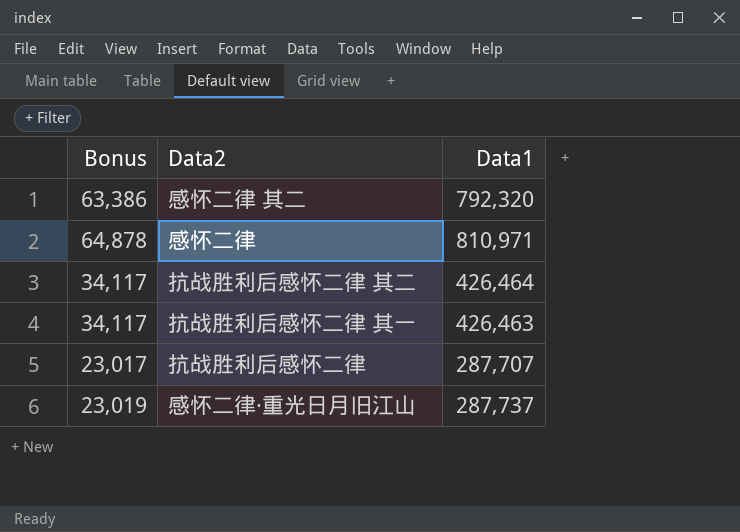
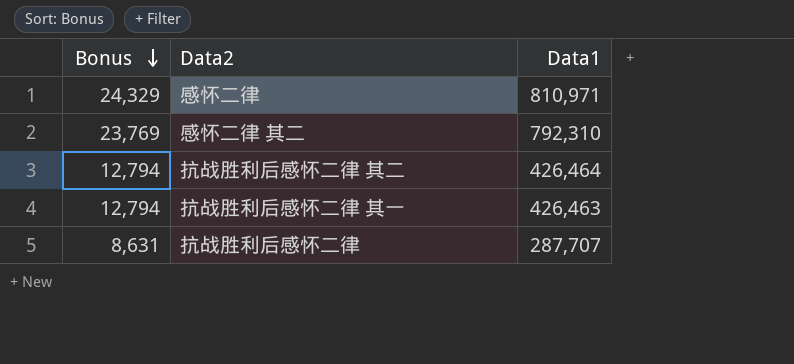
row order: none -> Bonus descending
column Bonus | formula: [Data1] * 0.08 -> [Data1] * 0.03
row 感怀二律·重光日月旧江山: 23,019 | 287,737 -> none
感怀二律 其二 | Data1: 792,320 -> 792,310

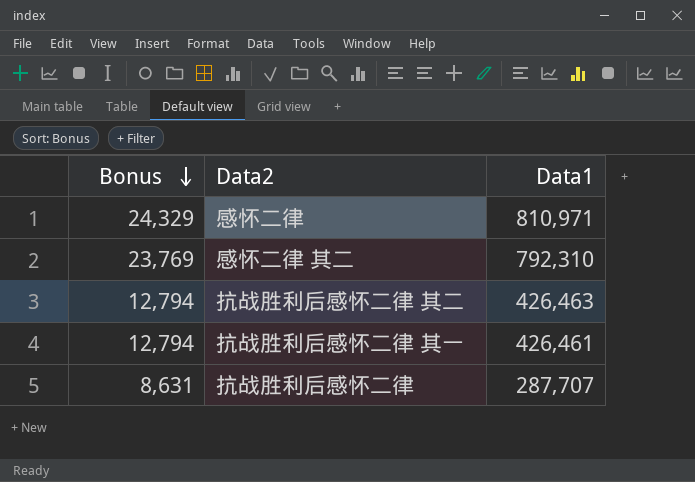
抗战胜利后感怀二律 其二 | Data1: 426,464 -> 426,463
抗战胜利后感怀二律 其一 | Data1: 426,463 -> 426,461

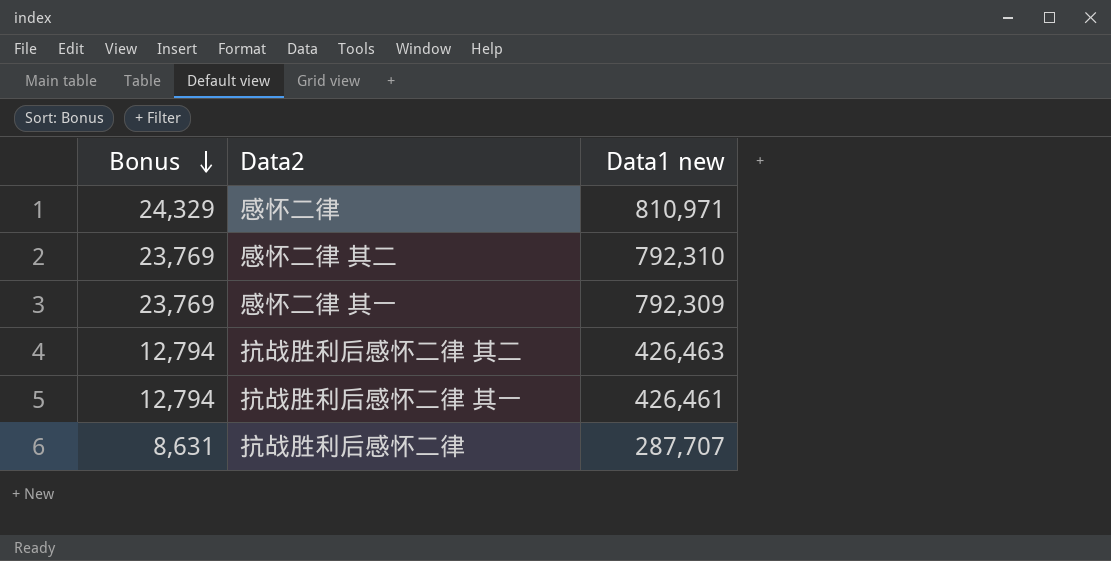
column name: Data1 -> Data1 new
row 感怀二律 其一: none -> 23,769 | 792,309

